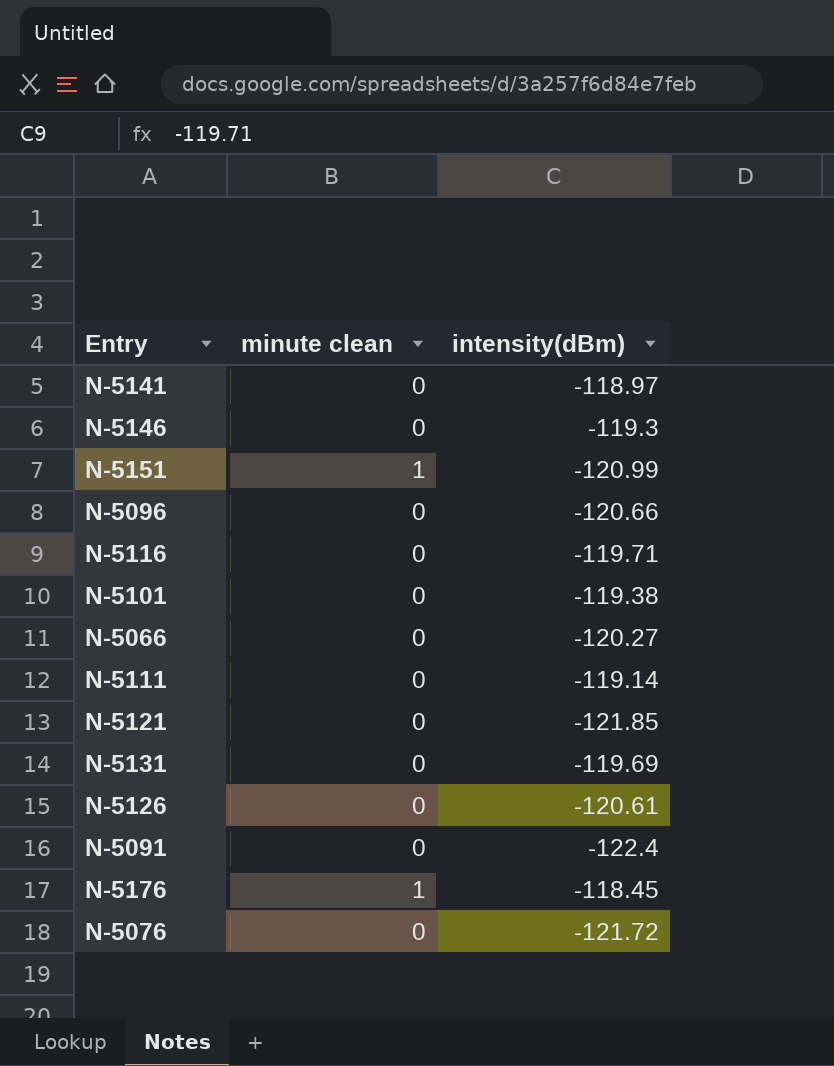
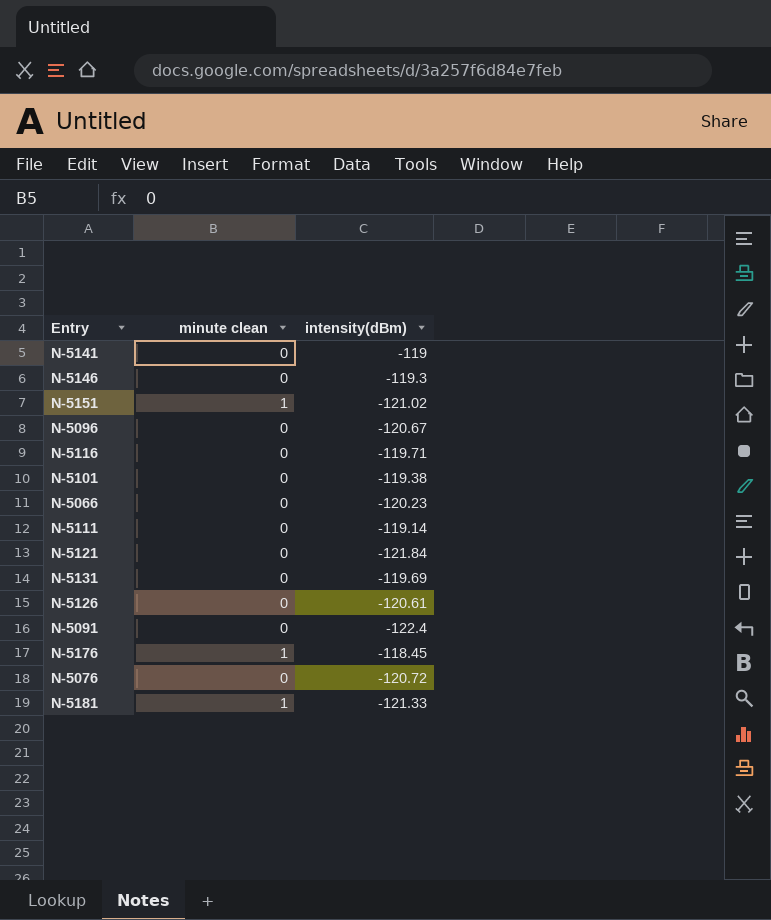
N-5141 | intensity(dBm): -118.97 -> -119
N-5151 | intensity(dBm): -120.99 -> -121.02
N-5096 | intensity(dBm): -120.66 -> -120.67
N-5066 | intensity(dBm): -120.27 -> -120.23
N-5121 | intensity(dBm): -121.85 -> -121.84
N-5076 | intensity(dBm): -121.72 -> -120.72
row N-5181: none -> 1 | -121.33

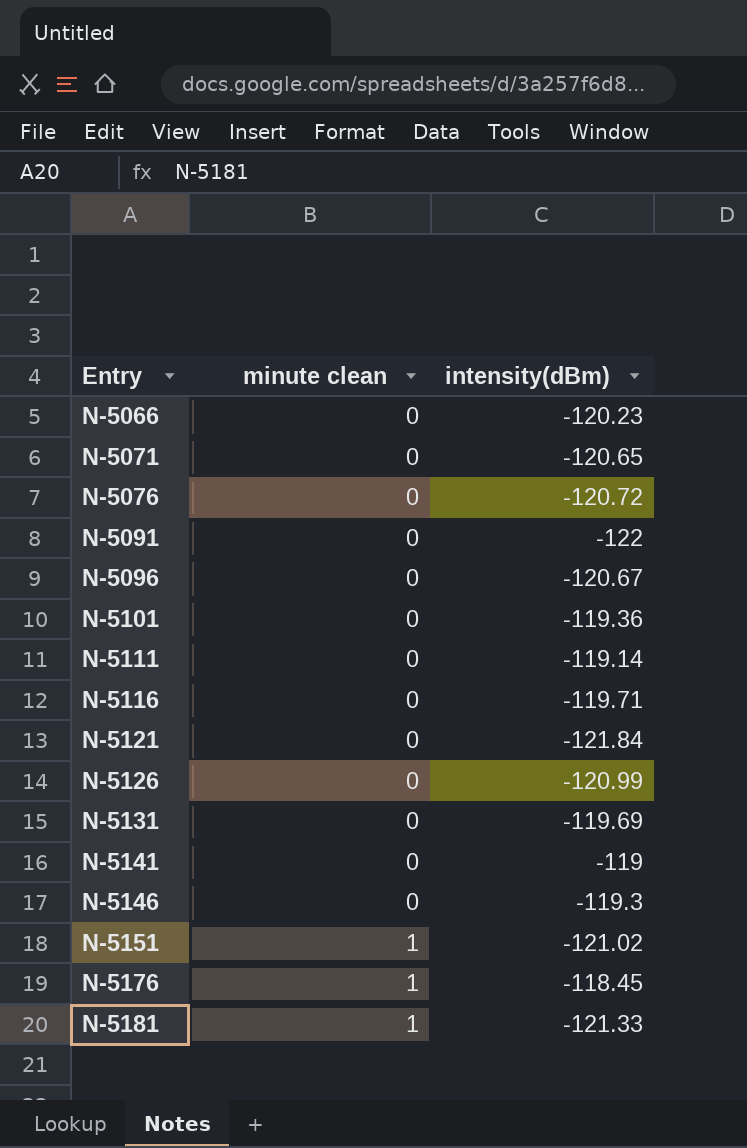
row order: none -> Entry ascending
row N-5071: none -> 0 | -120.65
N-5091 | intensity(dBm): -122.4 -> -122
N-5101 | intensity(dBm): -119.38 -> -119.36
N-5126 | intensity(dBm): -120.61 -> -120.99

